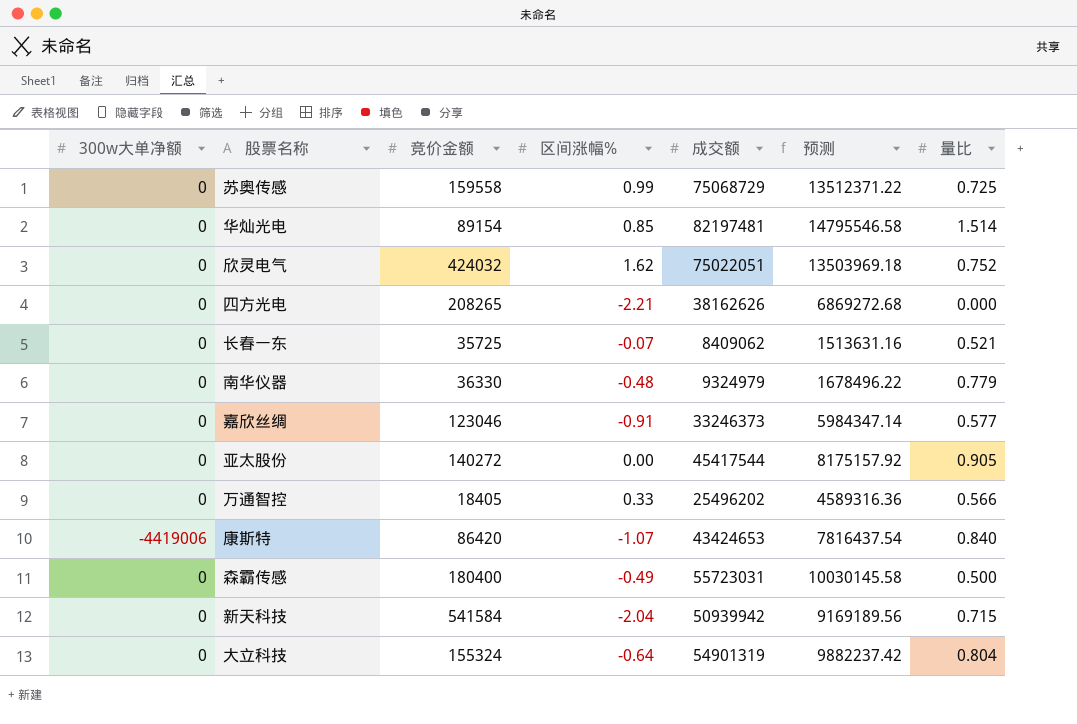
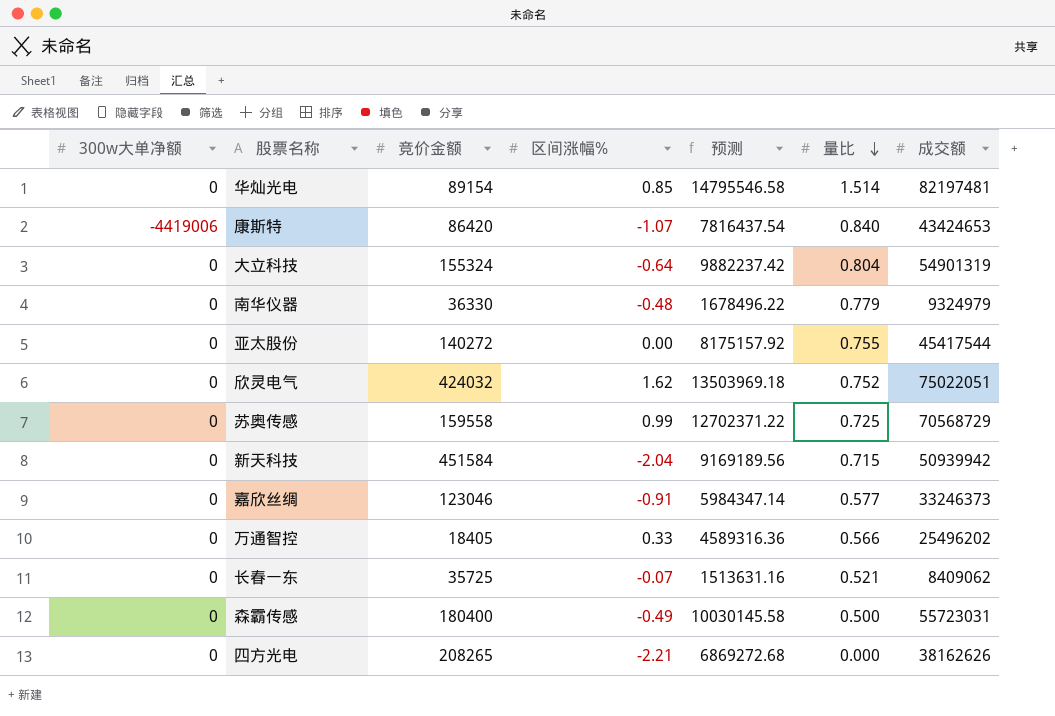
row order: none -> 量比 descending
column 成交额 | position: 5 -> 7
亚太股份 | 量比: 0.905 -> 0.755
苏奥传感 | 预测: 13512371.22 -> 12702371.22
苏奥传感 | 成交额: 75068729 -> 70568729
新天科技 | 竞价金额: 541584 -> 451584

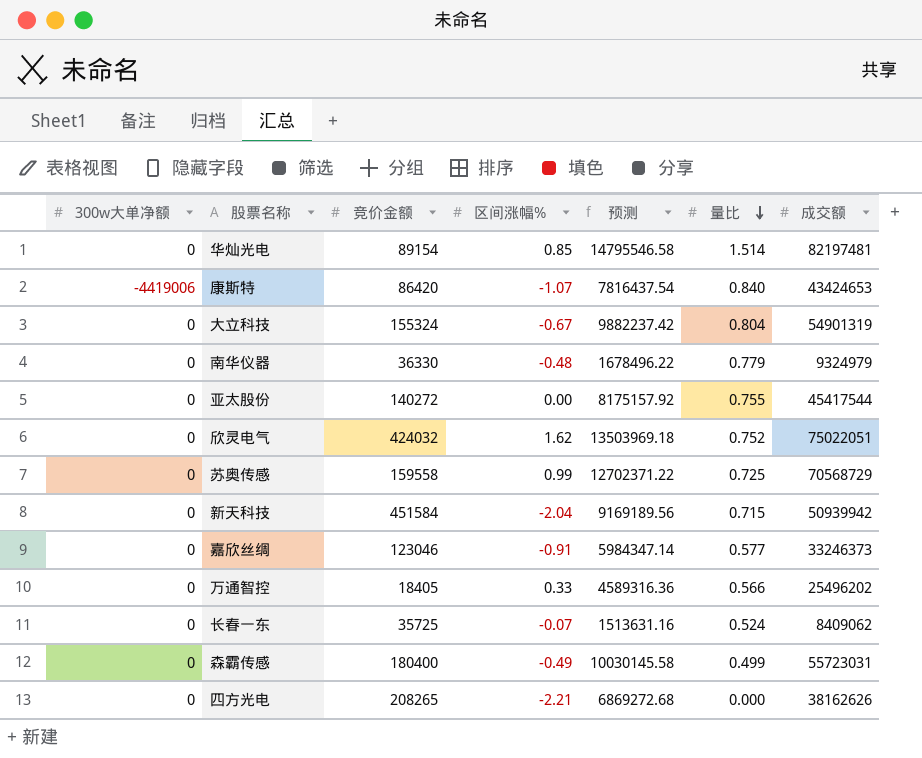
大立科技 | 区间涨幅%: -0.64 -> -0.67
长春一东 | 量比: 0.521 -> 0.524
森霸传感 | 量比: 0.500 -> 0.499

